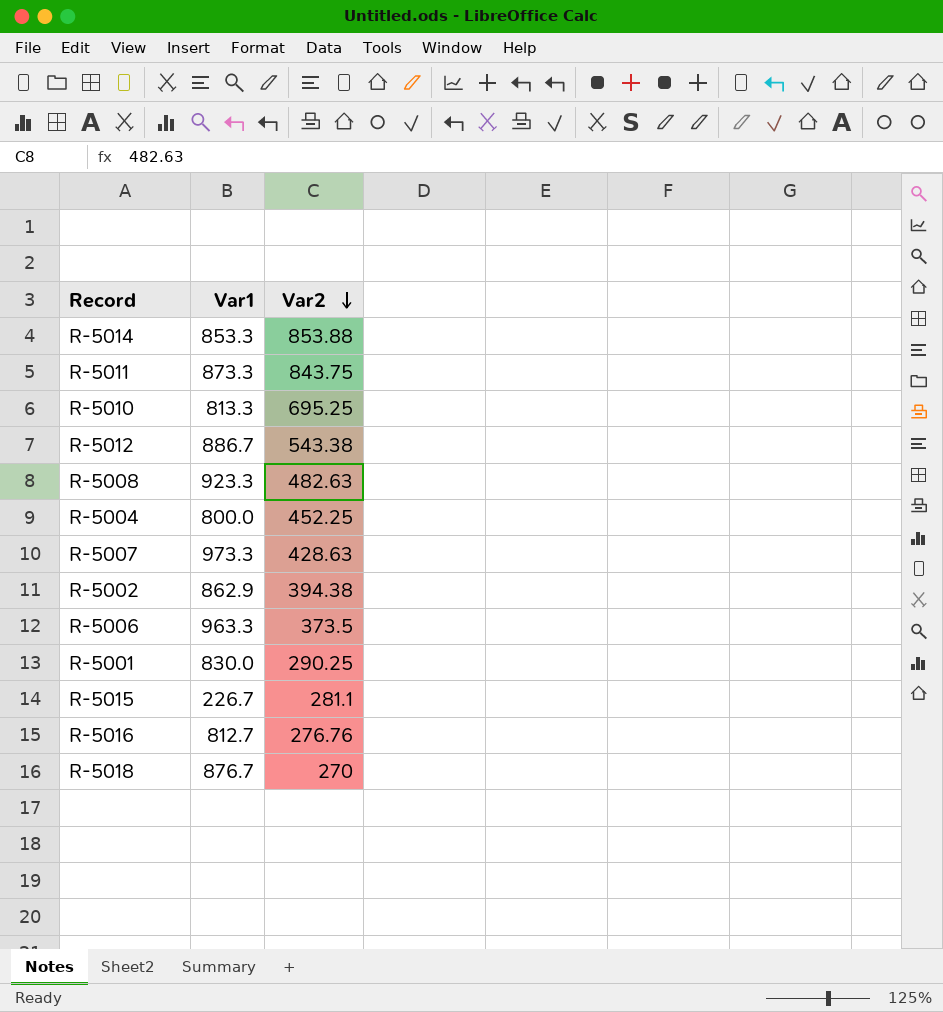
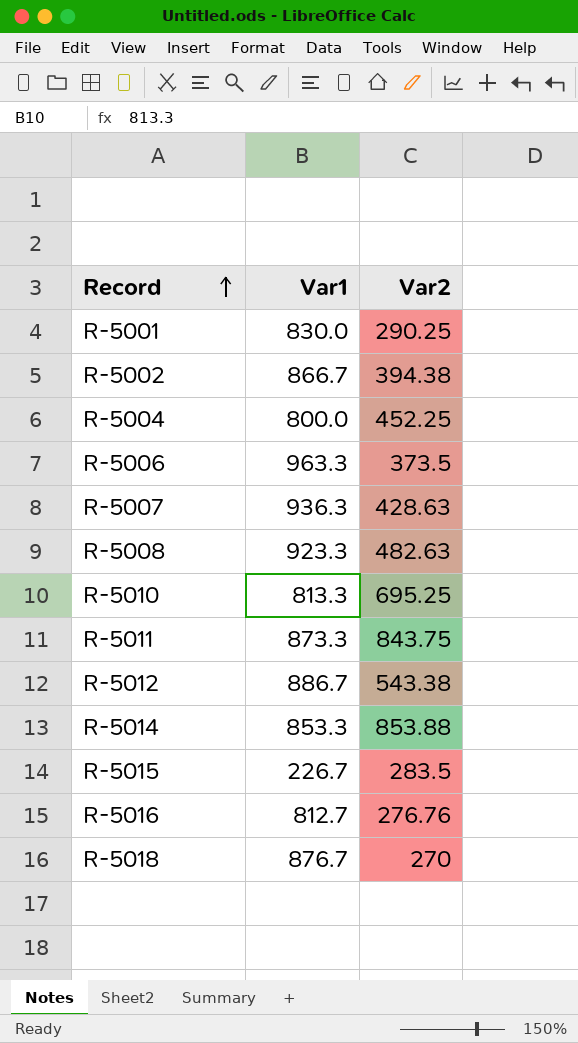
row order: Var2 descending -> Record ascending
R-5002 | Var1: 862.9 -> 866.7
R-5007 | Var1: 973.3 -> 936.3
R-5015 | Var2: 281.1 -> 283.5

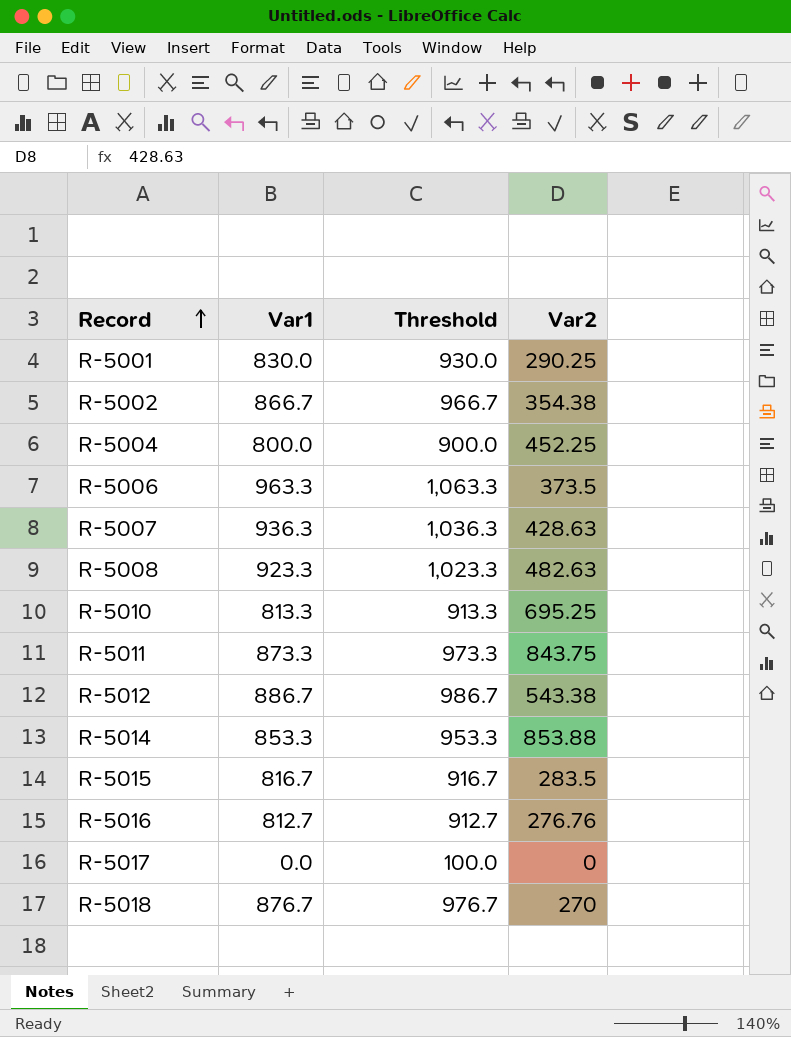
column Threshold | formula: none -> [Var1] + 100
R-5002 | Var2: 394.38 -> 354.38
R-5015 | Var1: 226.7 -> 816.7
row R-5017: none -> 0.0 | 100.0 | 0

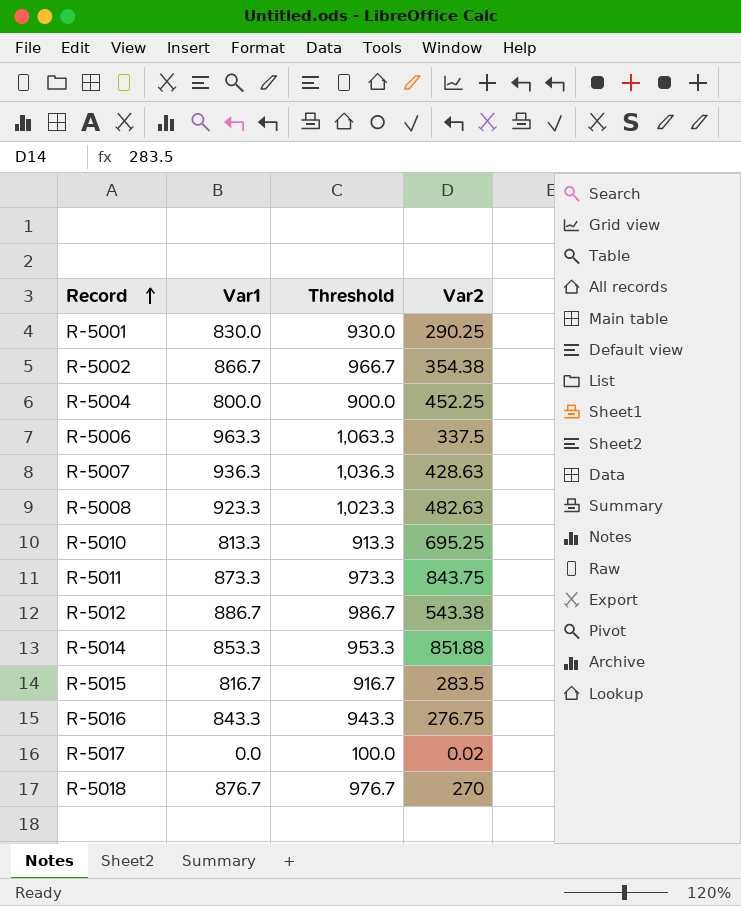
R-5006 | Var2: 373.5 -> 337.5
R-5014 | Var2: 853.88 -> 851.88
R-5016 | Var1: 812.7 -> 843.3
R-5016 | Threshold: 912.7 -> 943.3
R-5016 | Var2: 276.76 -> 276.75
R-5017 | Var2: 0 -> 0.02

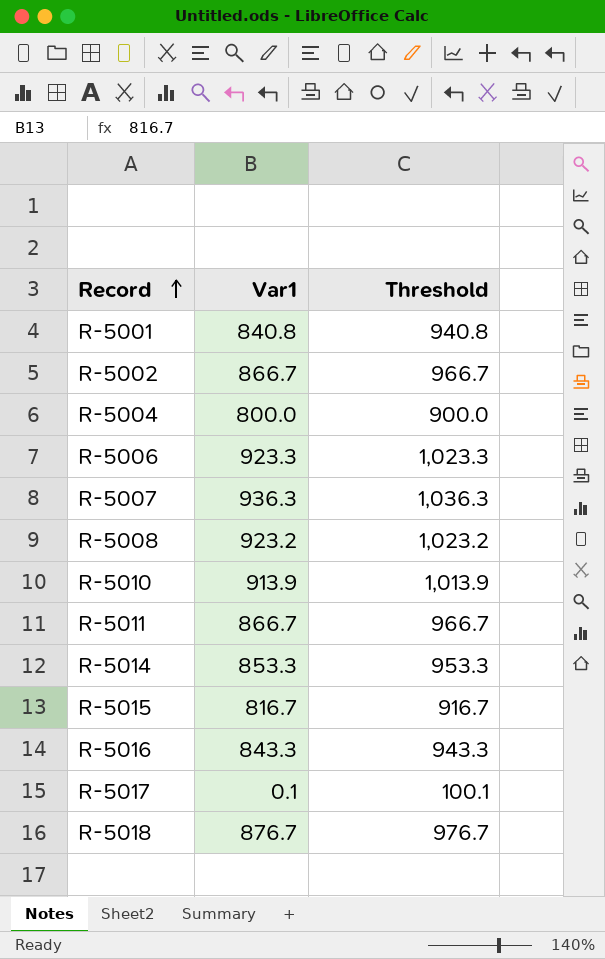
column Var2 | position: 4 -> none
row R-5012: 886.7 | 986.7 | 543.38 -> none
R-5001 | Var1: 830.0 -> 840.8
R-5001 | Threshold: 930.0 -> 940.8
R-5006 | Var1: 963.3 -> 923.3
R-5006 | Threshold: 1,063.3 -> 1,023.3
R-5008 | Var1: 923.3 -> 923.2
R-5008 | Threshold: 1,023.3 -> 1,023.2
R-5010 | Var1: 813.3 -> 913.9
R-5010 | Threshold: 913.3 -> 1,013.9
R-5011 | Var1: 873.3 -> 866.7
R-5011 | Threshold: 973.3 -> 966.7
R-5017 | Var1: 0.0 -> 0.1
R-5017 | Threshold: 100.0 -> 100.1

